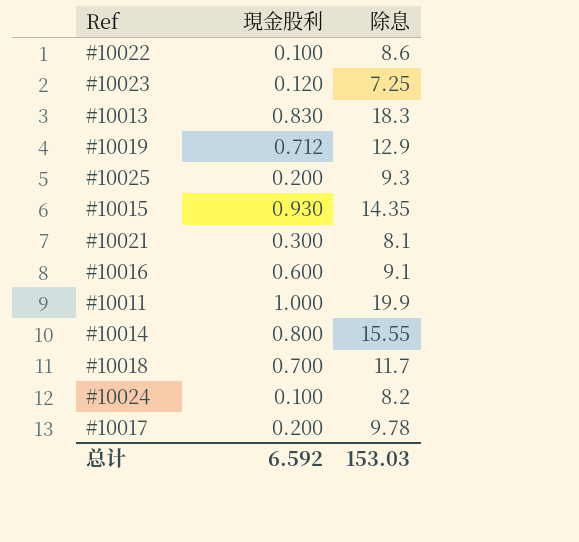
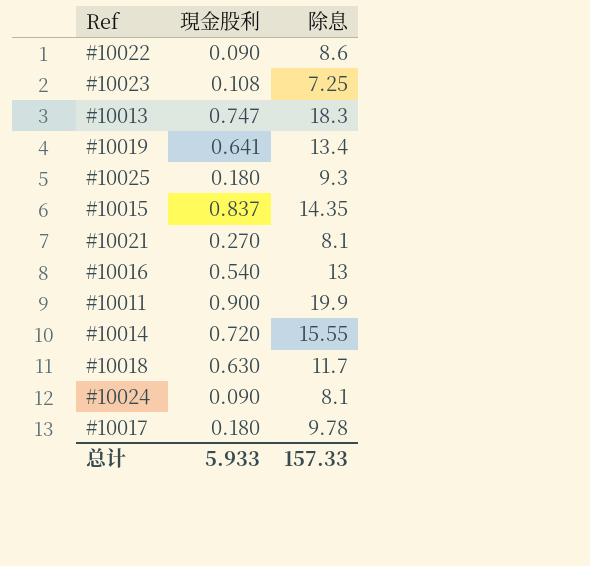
#10022 | 現金股利: 0.100 -> 0.090
#10023 | 現金股利: 0.120 -> 0.108
#10013 | 現金股利: 0.830 -> 0.747
#10019 | 現金股利: 0.712 -> 0.641
#10019 | 除息: 12.9 -> 13.4
#10025 | 現金股利: 0.200 -> 0.180
#10015 | 現金股利: 0.930 -> 0.837
#10021 | 現金股利: 0.300 -> 0.270
#10016 | 現金股利: 0.600 -> 0.540
#10016 | 除息: 9.1 -> 13
#10011 | 現金股利: 1.000 -> 0.900
#10014 | 現金股利: 0.800 -> 0.720
#10018 | 現金股利: 0.700 -> 0.630
#10024 | 現金股利: 0.100 -> 0.090
#10024 | 除息: 8.2 -> 8.1
#10017 | 現金股利: 0.200 -> 0.180
总计 | 現金股利: 6.592 -> 5.933
总计 | 除息: 153.03 -> 157.33

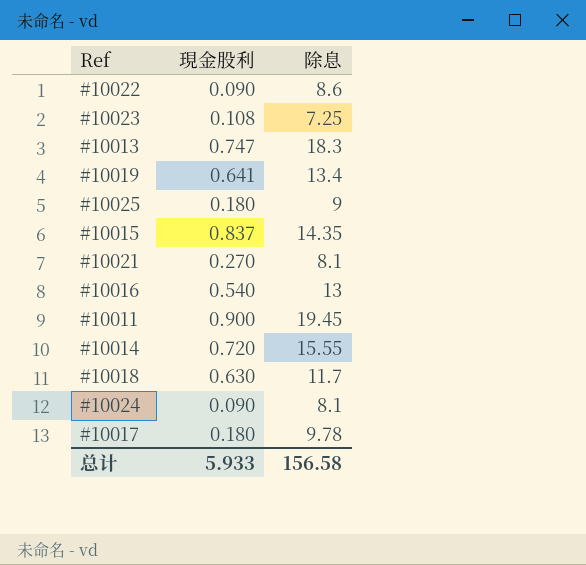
#10025 | 除息: 9.3 -> 9
#10011 | 除息: 19.9 -> 19.45
总计 | 除息: 157.33 -> 156.58

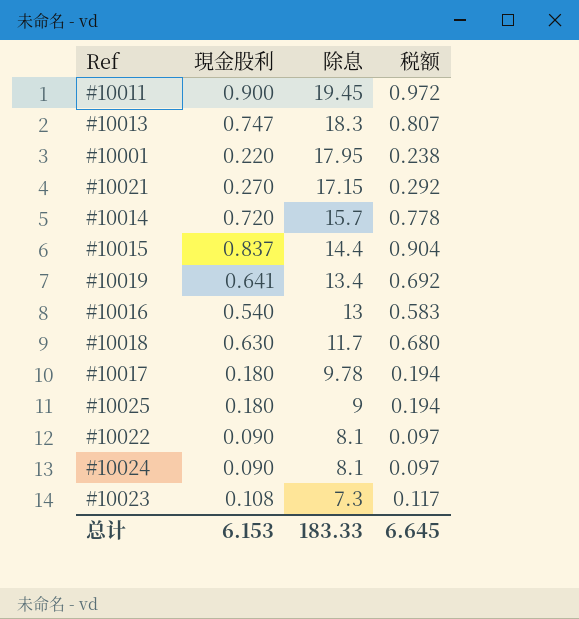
row order: none -> 除息 descending
column 税额 | formula: none -> [現金股利] * 1.08
row #10001: none -> 0.220 | 17.95 | 0.238
#10021 | 除息: 8.1 -> 17.15
#10014 | 除息: 15.55 -> 15.7
#10015 | 除息: 14.35 -> 14.4
#10022 | 除息: 8.6 -> 8.1
#10023 | 除息: 7.25 -> 7.3
总计 | 現金股利: 5.933 -> 6.153
总计 | 除息: 156.58 -> 183.33

